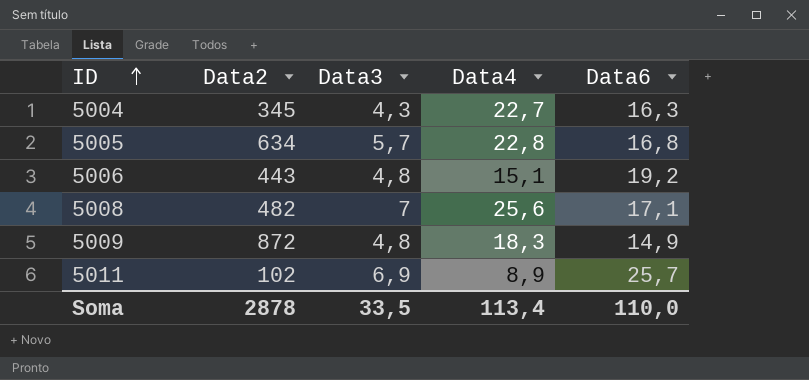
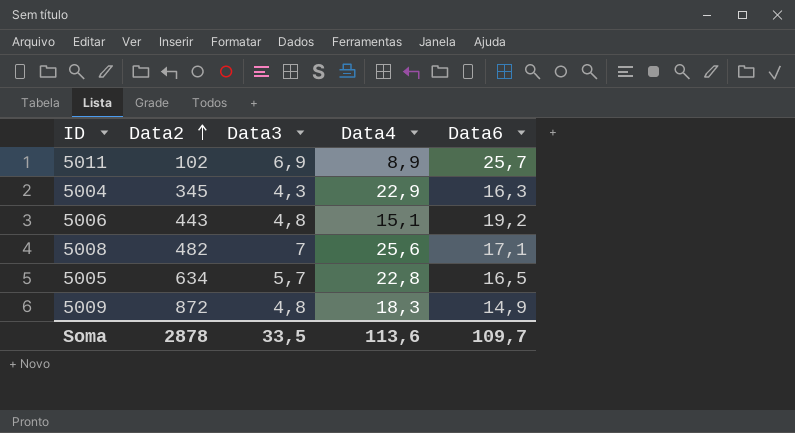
row order: ID ascending -> Data2 ascending
5004 | Data4: 22,7 -> 22,9
5005 | Data6: 16,8 -> 16,5
Soma | Data4: 113,4 -> 113,6
Soma | Data6: 110,0 -> 109,7

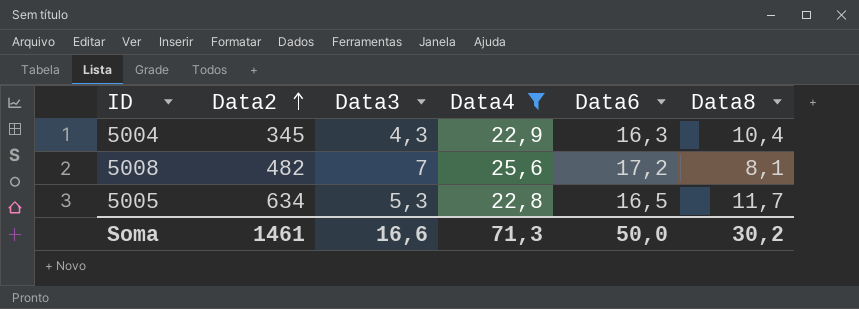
filter: none -> Data4 >= 22,8
column Data8 | position: none -> 6
5008 | Data6: 17,1 -> 17,2
5005 | Data3: 5,7 -> 5,3
Soma | Data2: 2878 -> 1461
Soma | Data3: 33,5 -> 16,6
Soma | Data4: 113,6 -> 71,3
Soma | Data6: 109,7 -> 50,0

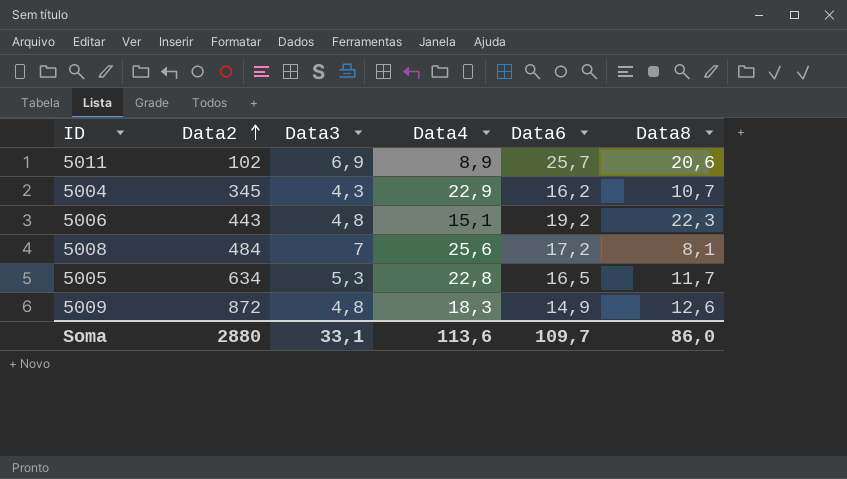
filter: Data4 >= 22,8 -> none
5004 | Data6: 16,3 -> 16,2
5004 | Data8: 10,4 -> 10,7
5008 | Data2: 482 -> 484
Soma | Data2: 1461 -> 2880
Soma | Data3: 16,6 -> 33,1
Soma | Data4: 71,3 -> 113,6
Soma | Data6: 50,0 -> 109,7
Soma | Data8: 30,2 -> 86,0

